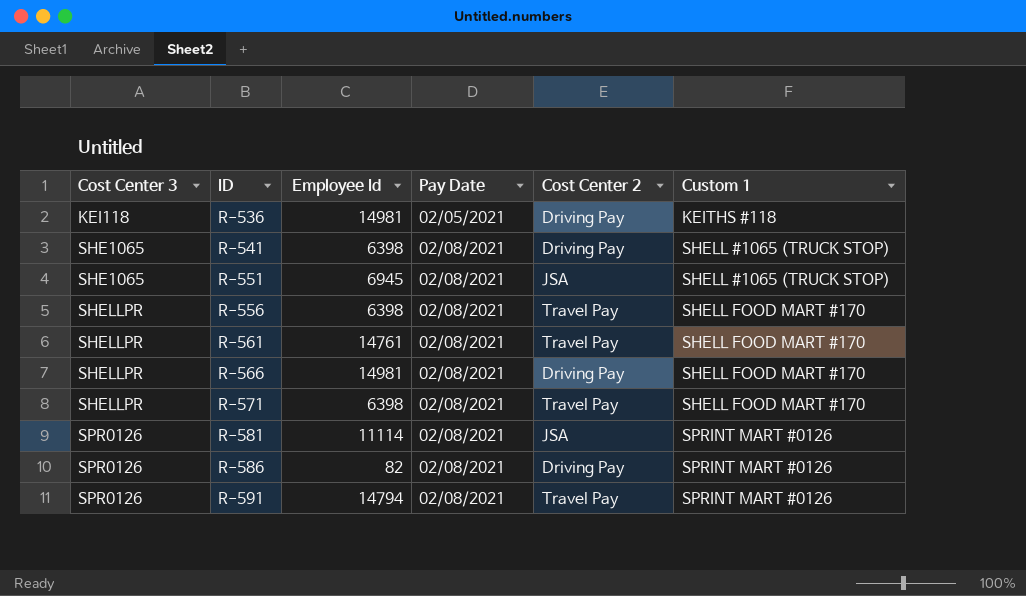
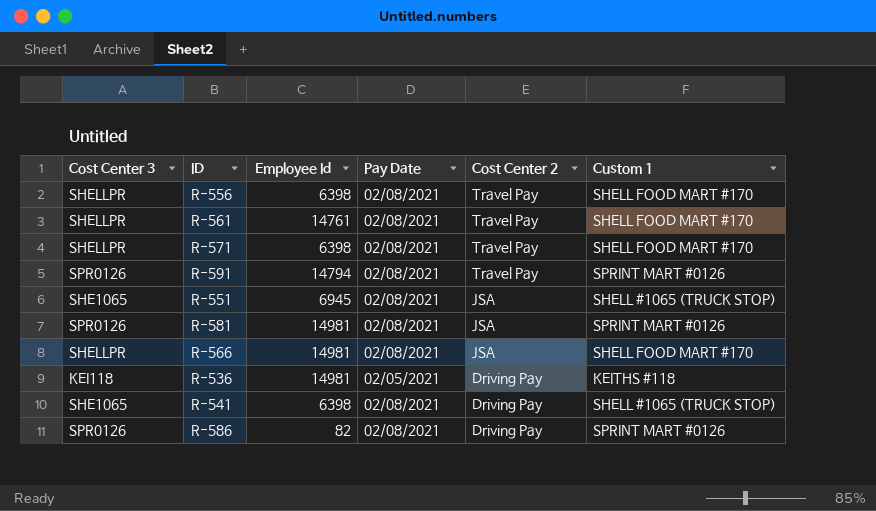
row order: Cost Center 3 ascending -> Cost Center 2 descending
R-581 | Employee Id: 11114 -> 14981
R-566 | Cost Center 2: Driving Pay -> JSA

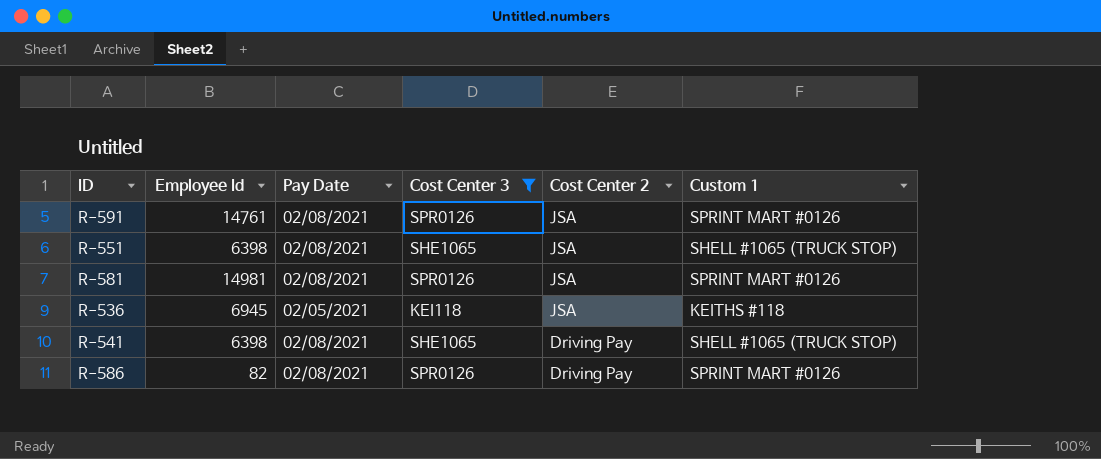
filter: none -> Cost Center 3 != SHELLPR
column Cost Center 3 | position: 1 -> 4
R-591 | Employee Id: 14794 -> 14761
R-591 | Cost Center 2: Travel Pay -> JSA
R-551 | Employee Id: 6945 -> 6398
R-536 | Employee Id: 14981 -> 6945
R-536 | Cost Center 2: Driving Pay -> JSA

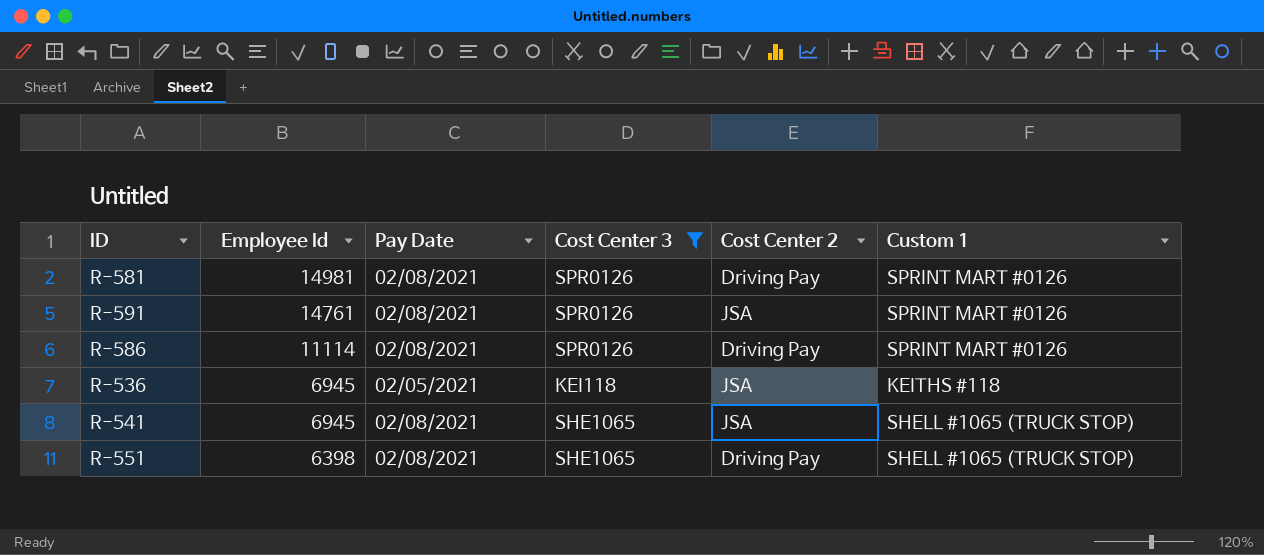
row order: Cost Center 2 descending -> Employee Id descending
R-581 | Cost Center 2: JSA -> Driving Pay
R-586 | Employee Id: 82 -> 11114
R-541 | Employee Id: 6398 -> 6945
R-541 | Cost Center 2: Driving Pay -> JSA
R-551 | Cost Center 2: JSA -> Driving Pay

